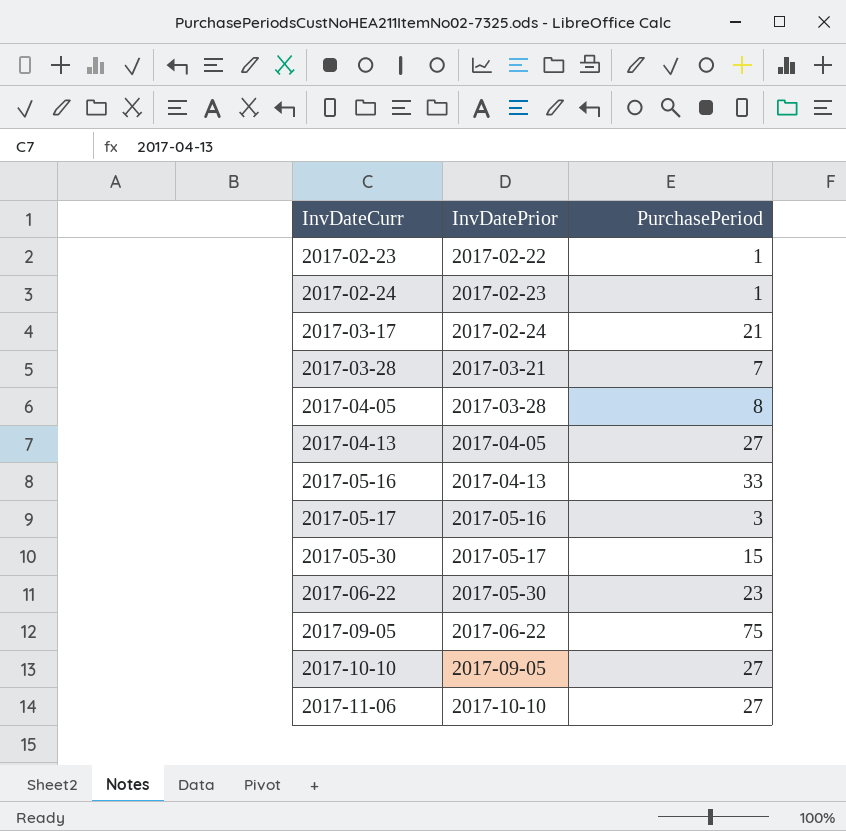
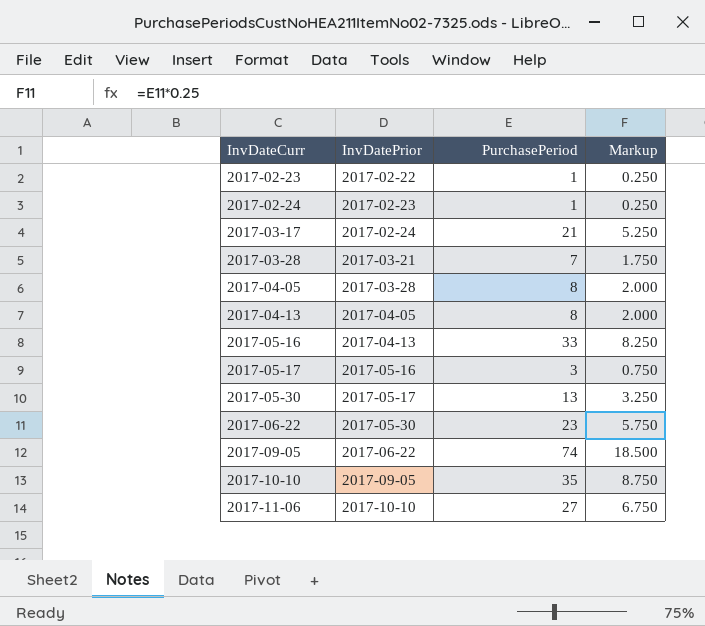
column Markup | formula: none -> [PurchasePeriod] * 0.25
2017-04-13 | PurchasePeriod: 27 -> 8
2017-05-30 | PurchasePeriod: 15 -> 13
2017-09-05 | PurchasePeriod: 75 -> 74
2017-10-10 | PurchasePeriod: 27 -> 35

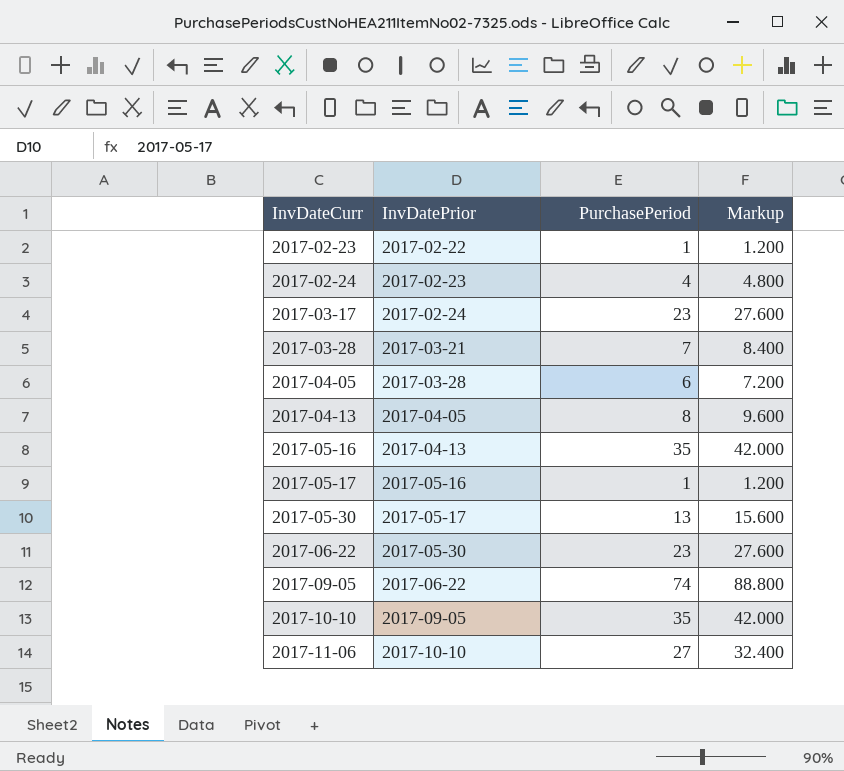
column Markup | formula: [PurchasePeriod] * 0.25 -> [PurchasePeriod] * 1.2
2017-02-24 | PurchasePeriod: 1 -> 4
2017-03-17 | PurchasePeriod: 21 -> 23
2017-04-05 | PurchasePeriod: 8 -> 6
2017-05-16 | PurchasePeriod: 33 -> 35
2017-05-17 | PurchasePeriod: 3 -> 1

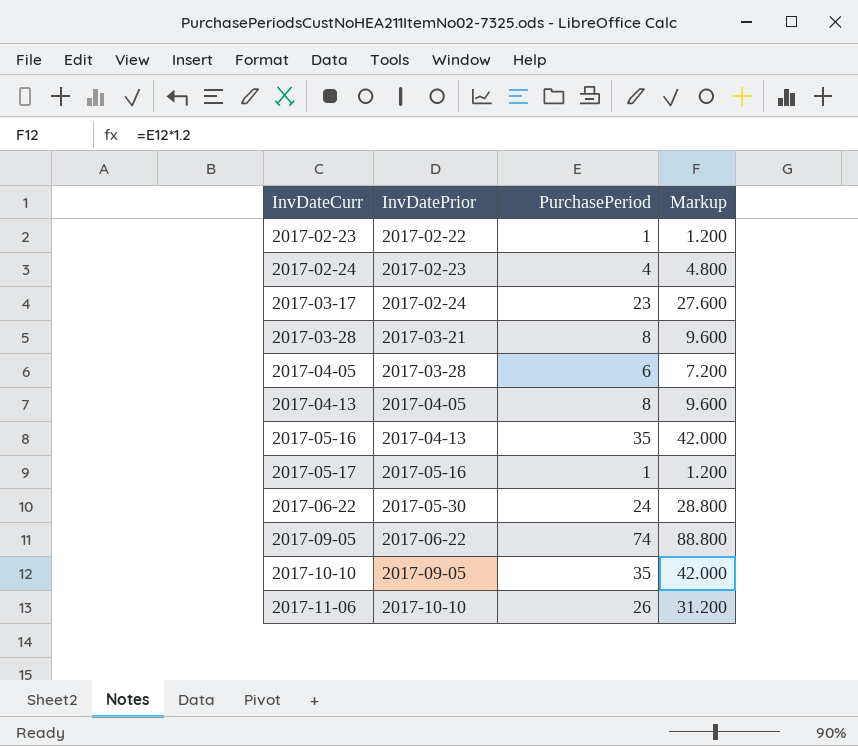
row 2017-05-30: 2017-05-17 | 13 | 15.600 -> none
2017-03-28 | PurchasePeriod: 7 -> 8
2017-03-28 | Markup: 8.400 -> 9.600
2017-06-22 | PurchasePeriod: 23 -> 24
2017-06-22 | Markup: 27.600 -> 28.800
2017-11-06 | PurchasePeriod: 27 -> 26
2017-11-06 | Markup: 32.400 -> 31.200

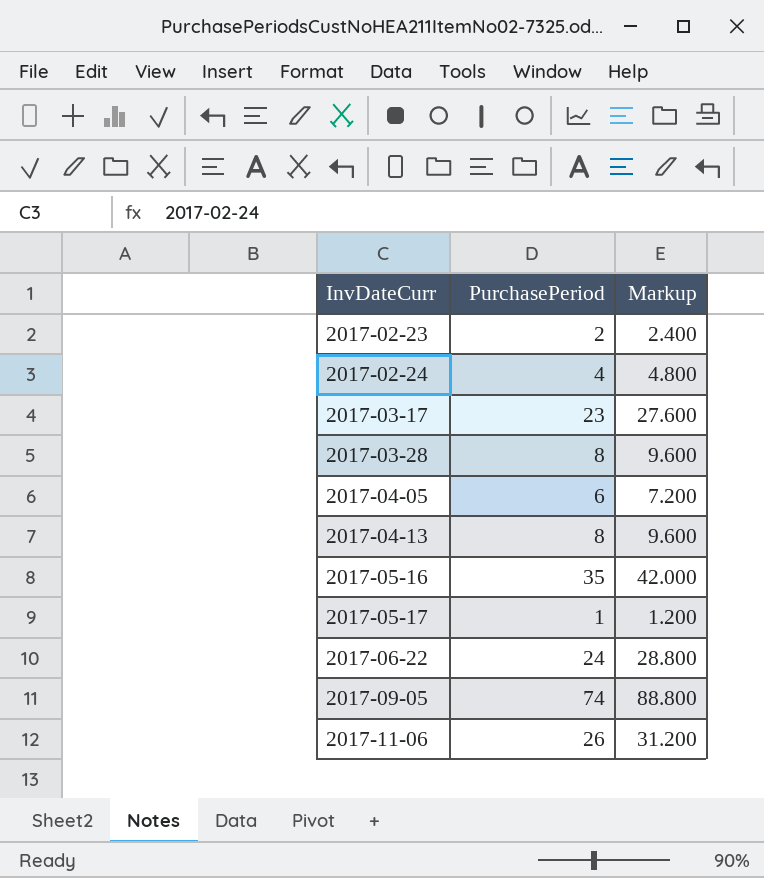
column InvDatePrior | position: 2 -> none
row 2017-10-10: 2017-09-05 | 35 | 42.000 -> none
2017-02-23 | PurchasePeriod: 1 -> 2
2017-02-23 | Markup: 1.200 -> 2.400

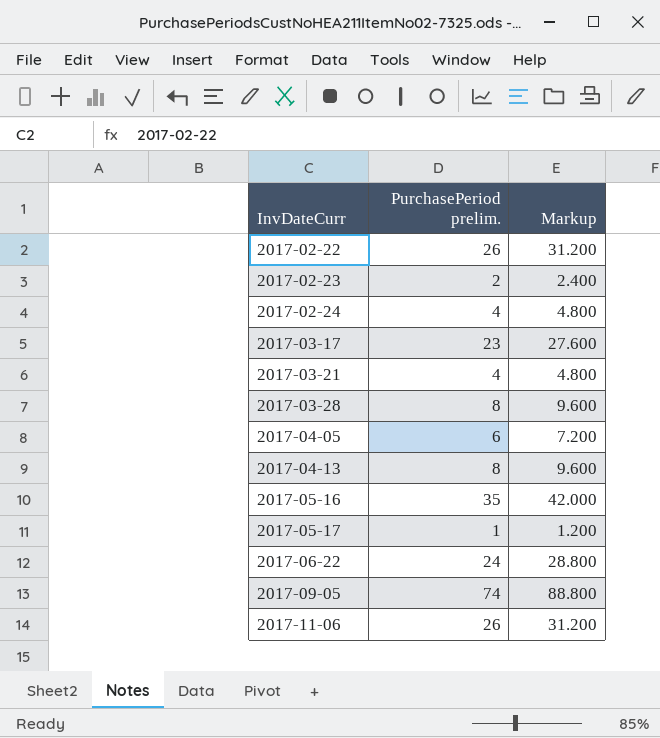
column name: PurchasePeriod -> PurchasePeriod prelim.
row 2017-02-22: none -> 26 | 31.200
row 2017-03-21: none -> 4 | 4.800

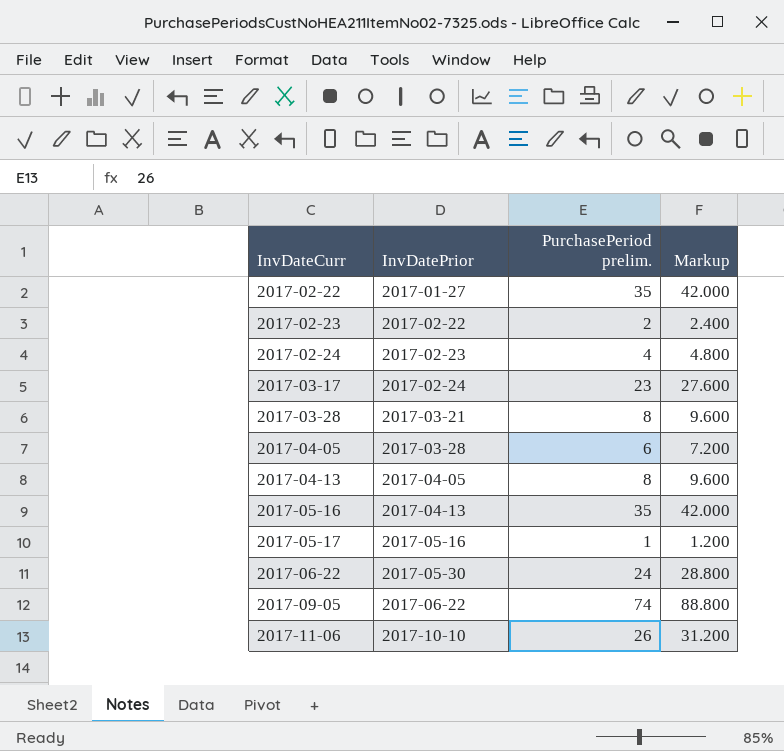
column InvDatePrior | position: none -> 2
row 2017-03-21: 4 | 4.800 -> none
2017-02-22 | PurchasePeriod prelim.: 26 -> 35
2017-02-22 | Markup: 31.200 -> 42.000

